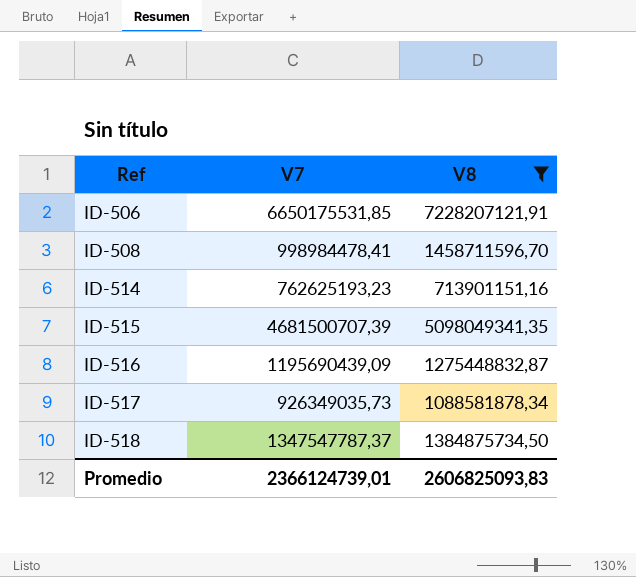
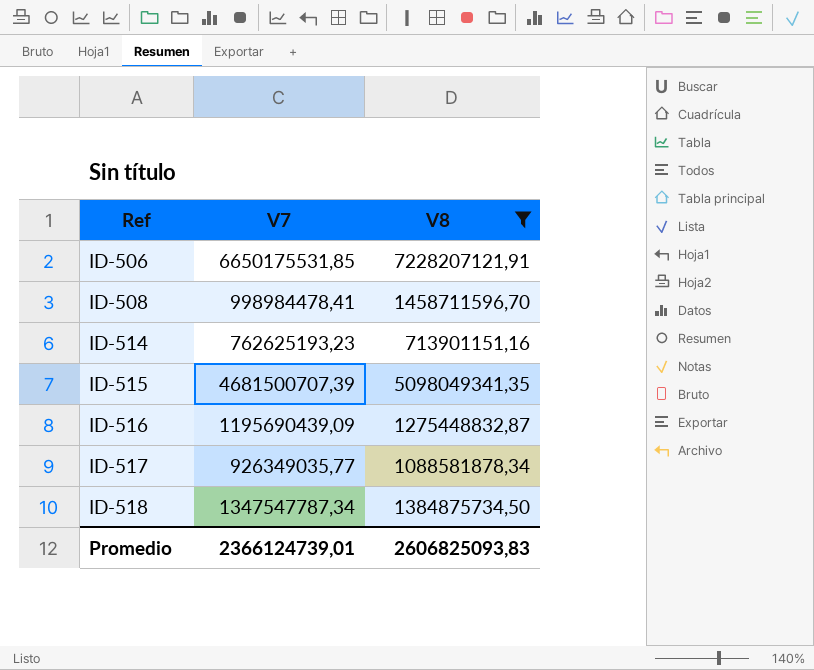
ID-517 | V7: 926349035,73 -> 926349035,77
ID-518 | V7: 1347547787,37 -> 1347547787,34

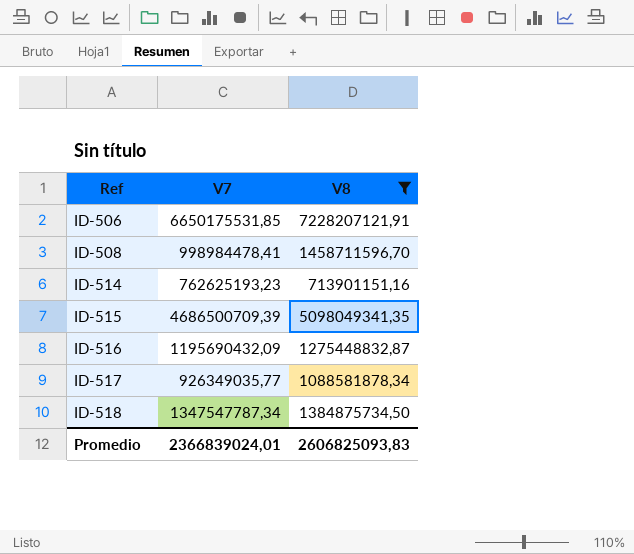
ID-515 | V7: 4681500707,39 -> 4686500709,39
ID-516 | V7: 1195690439,09 -> 1195690432,09
Promedio | V7: 2366124739,01 -> 2366839024,01

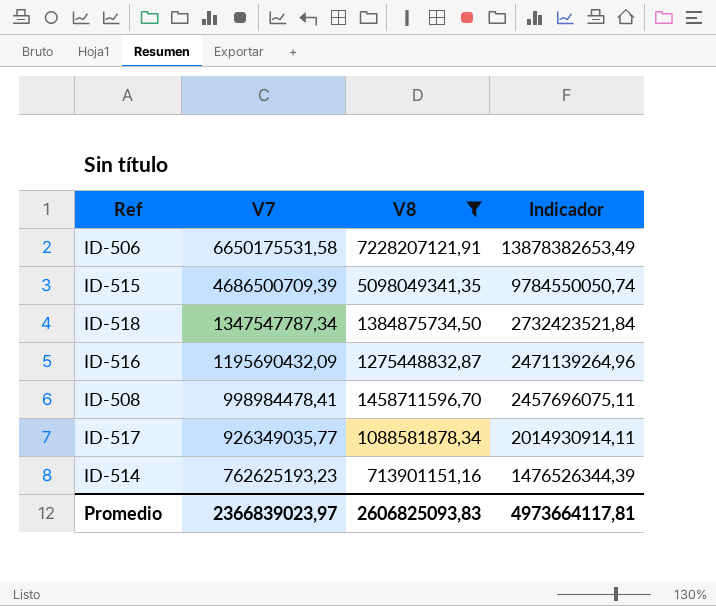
row order: Ref ascending -> V7 descending
column Indicador | formula: none -> [V7] + [V8]
ID-506 | V7: 6650175531,85 -> 6650175531,58
Promedio | V7: 2366839024,01 -> 2366839023,97

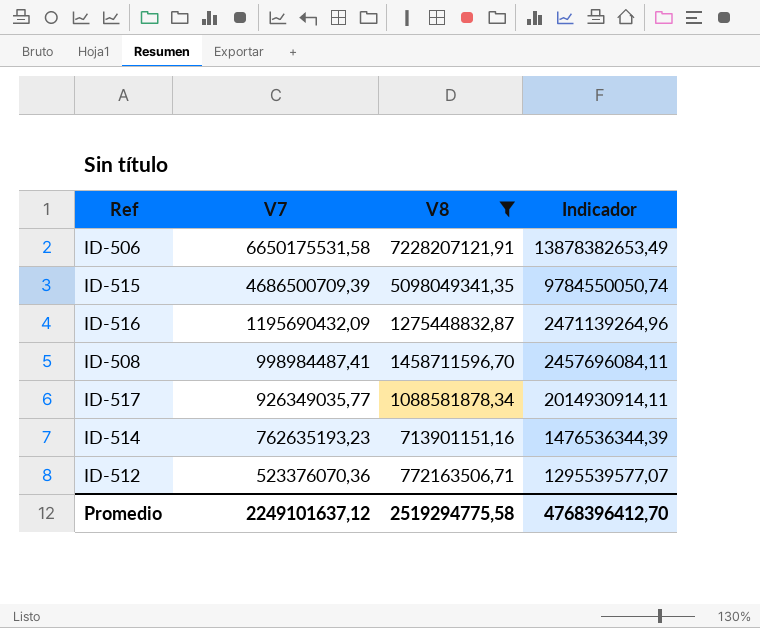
row ID-518: 1347547787,34 | 1384875734,50 | 2732423521,84 -> none
ID-508 | V7: 998984478,41 -> 998984487,41
ID-508 | Indicador: 2457696075,11 -> 2457696084,11
ID-514 | V7: 762625193,23 -> 762635193,23
ID-514 | Indicador: 1476526344,39 -> 1476536344,39
row ID-512: none -> 523376070,36 | 772163506,71 | 1295539577,07
Promedio | V7: 2366839023,97 -> 2249101637,12
Promedio | V8: 2606825093,83 -> 2519294775,58
Promedio | Indicador: 4973664117,81 -> 4768396412,70

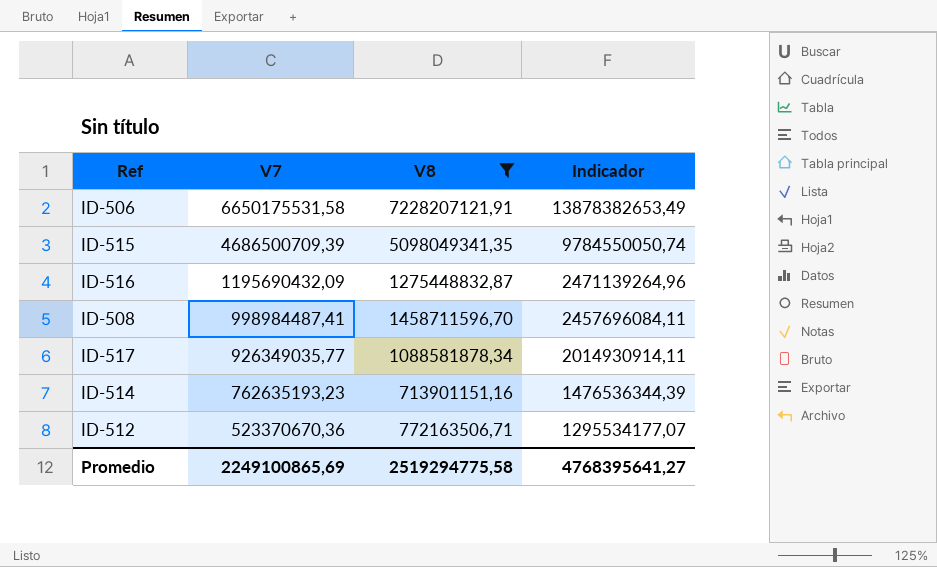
ID-512 | V7: 523376070,36 -> 523370670,36
ID-512 | Indicador: 1295539577,07 -> 1295534177,07
Promedio | V7: 2249101637,12 -> 2249100865,69
Promedio | Indicador: 4768396412,70 -> 4768395641,27

